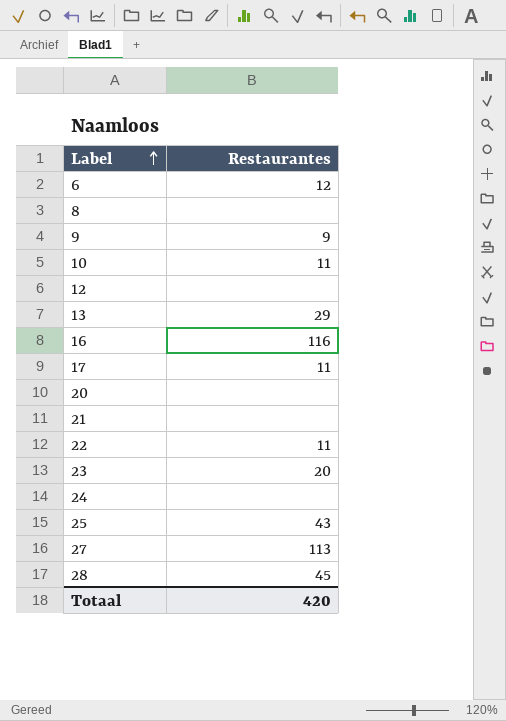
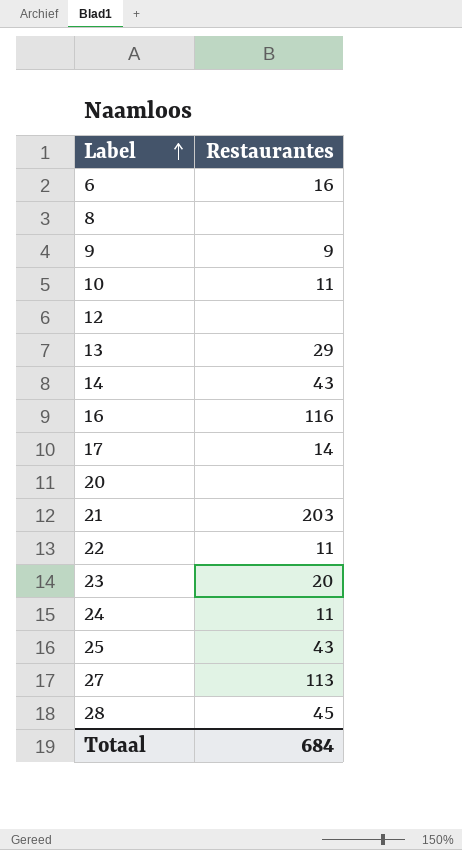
6 | Restaurantes: 12 -> 16
row 14: none -> 43
17 | Restaurantes: 11 -> 14
21 | Restaurantes: none -> 203
24 | Restaurantes: none -> 11
Totaal | Restaurantes: 420 -> 684

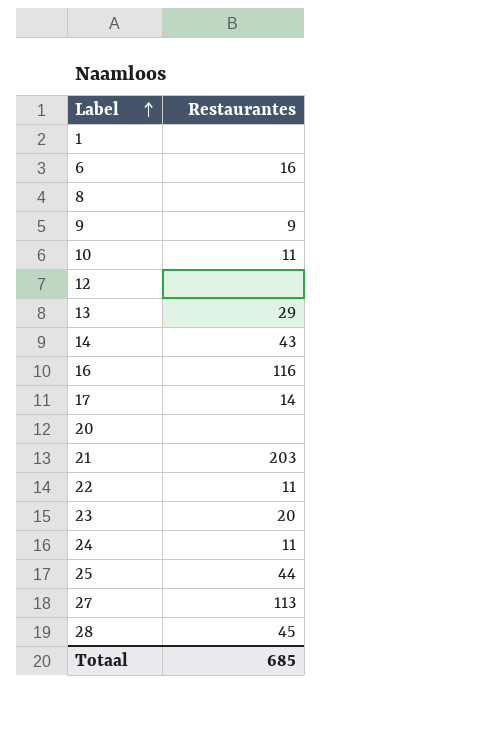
row 1: none -> none
25 | Restaurantes: 43 -> 44
Totaal | Restaurantes: 684 -> 685

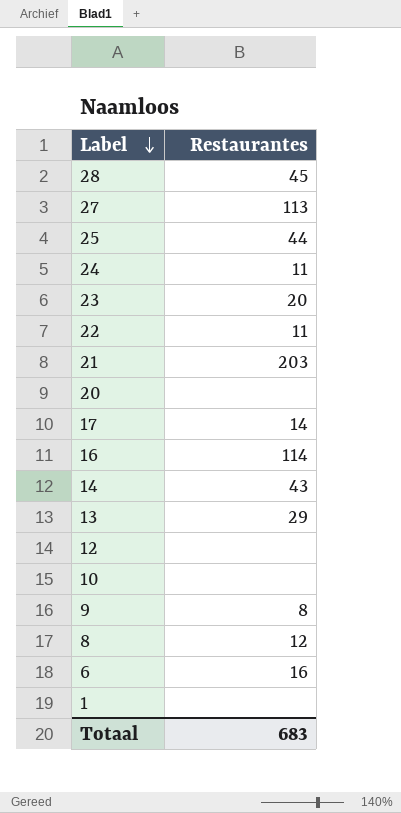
row order: Label ascending -> Label descending
16 | Restaurantes: 116 -> 114
10 | Restaurantes: 11 -> none
9 | Restaurantes: 9 -> 8
8 | Restaurantes: none -> 12
Totaal | Restaurantes: 685 -> 683

